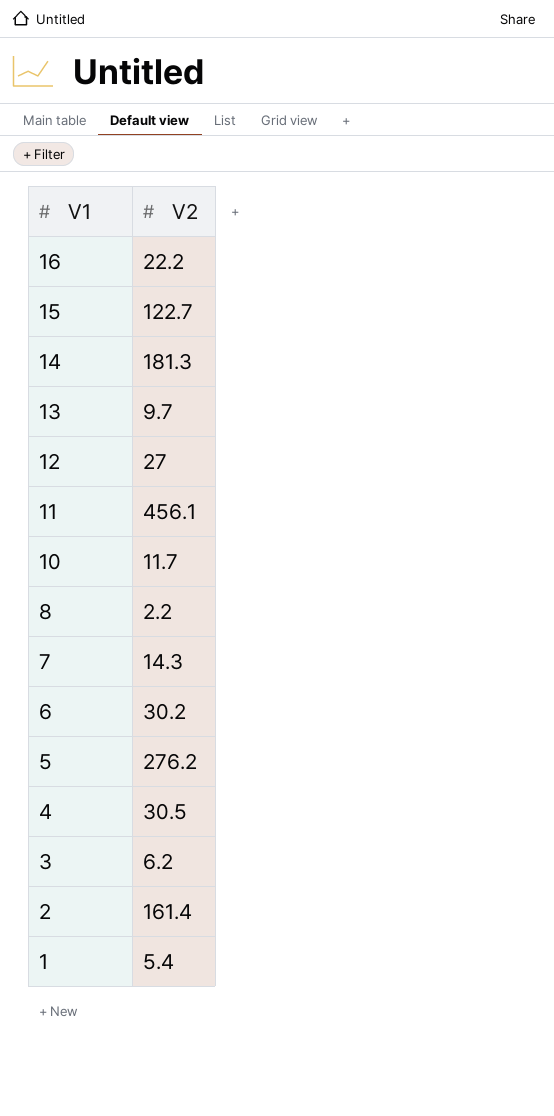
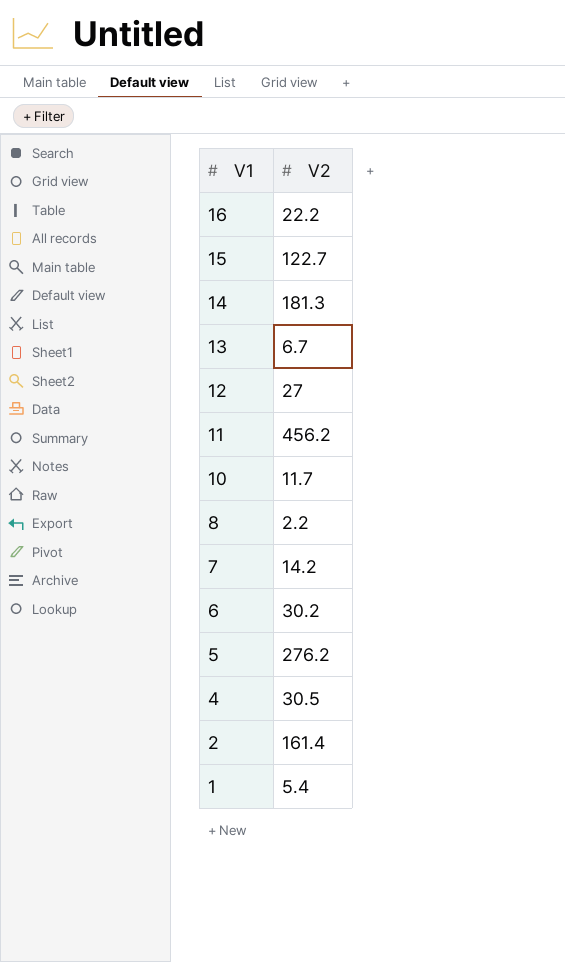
row 3: 6.2 -> none
13 | V2: 9.7 -> 6.7
11 | V2: 456.1 -> 456.2
7 | V2: 14.3 -> 14.2

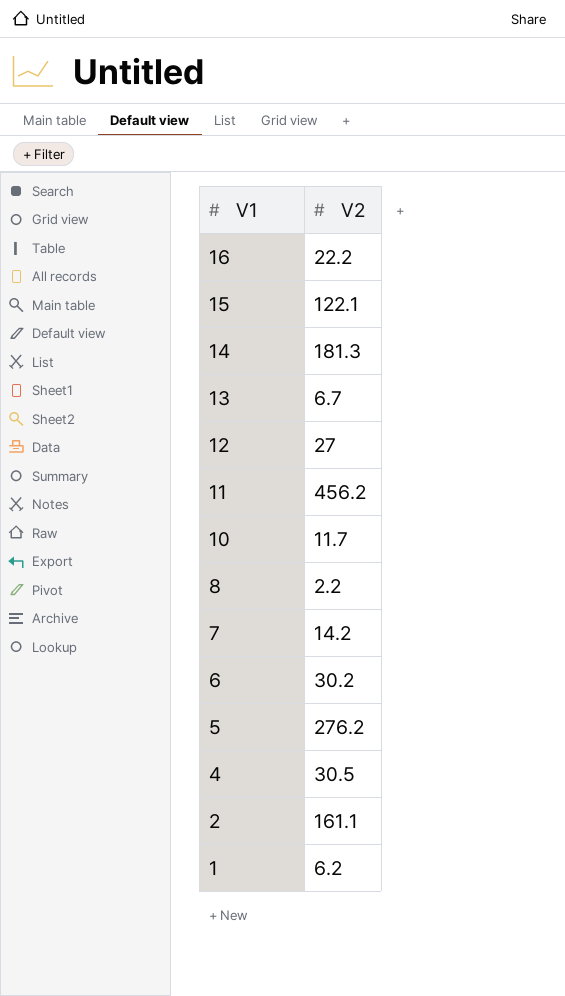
15 | V2: 122.7 -> 122.1
2 | V2: 161.4 -> 161.1
1 | V2: 5.4 -> 6.2

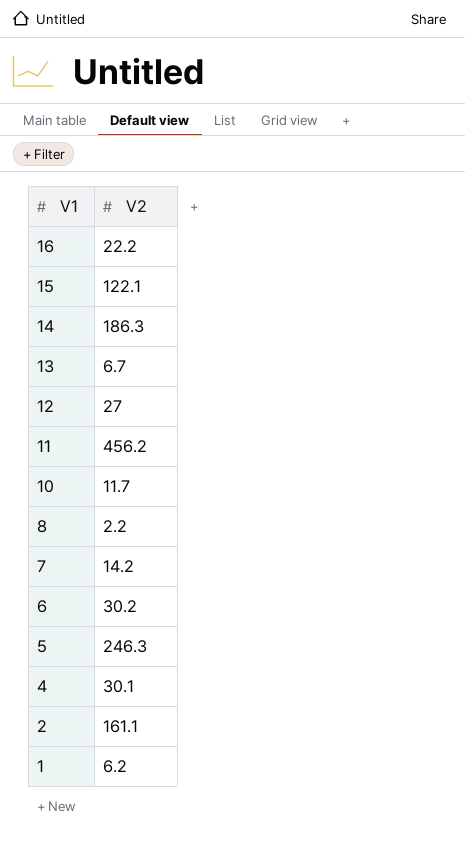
14 | V2: 181.3 -> 186.3
5 | V2: 276.2 -> 246.3
4 | V2: 30.5 -> 30.1

